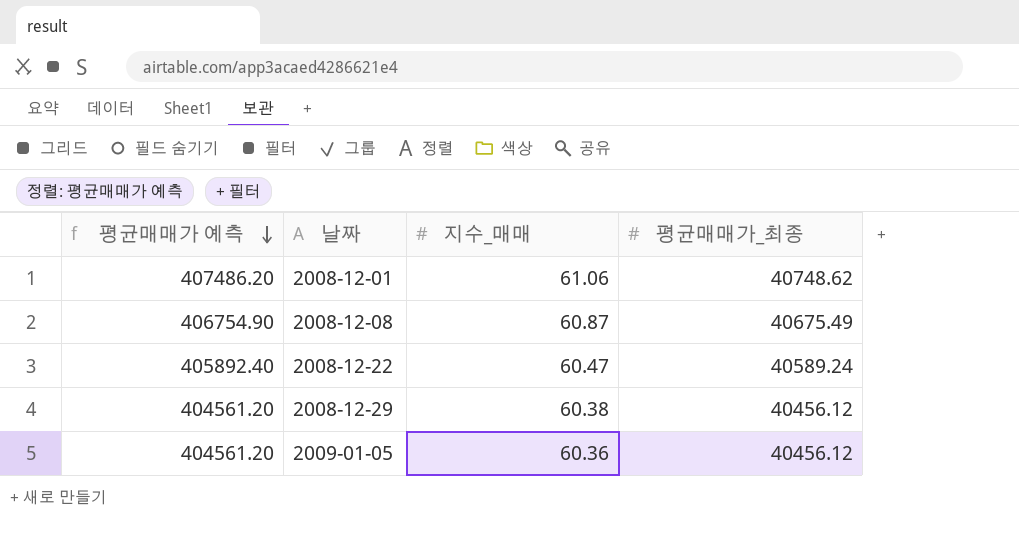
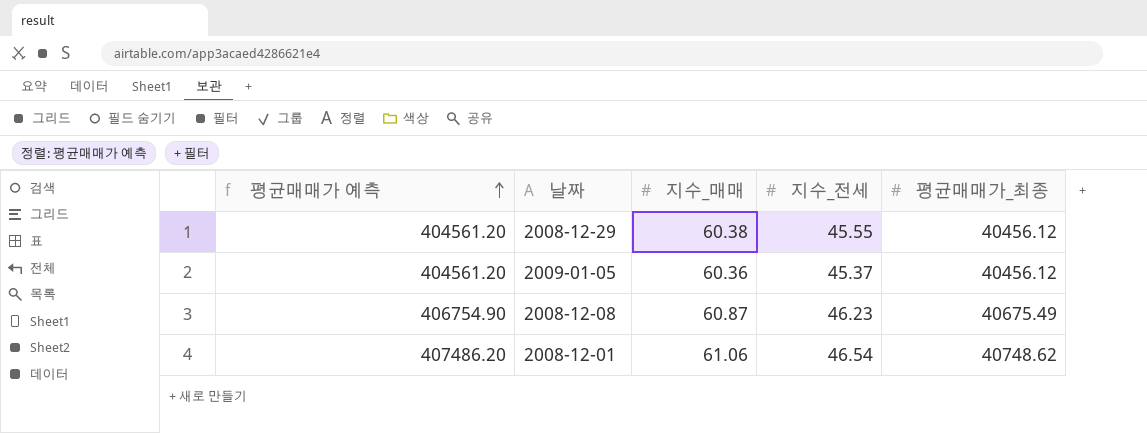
row order: 평균매매가 예측 descending -> 평균매매가 예측 ascending
column 지수_전세 | position: none -> 4
row 2008-12-22: 405892.40 | 60.47 | 40589.24 -> none

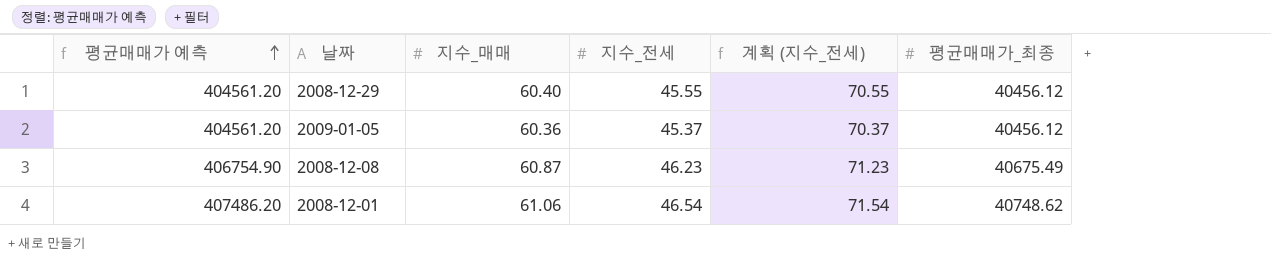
column 계획 (지수_전세) | formula: none -> [지수_전세] + 25
2008-12-29 | 지수_매매: 60.38 -> 60.40

